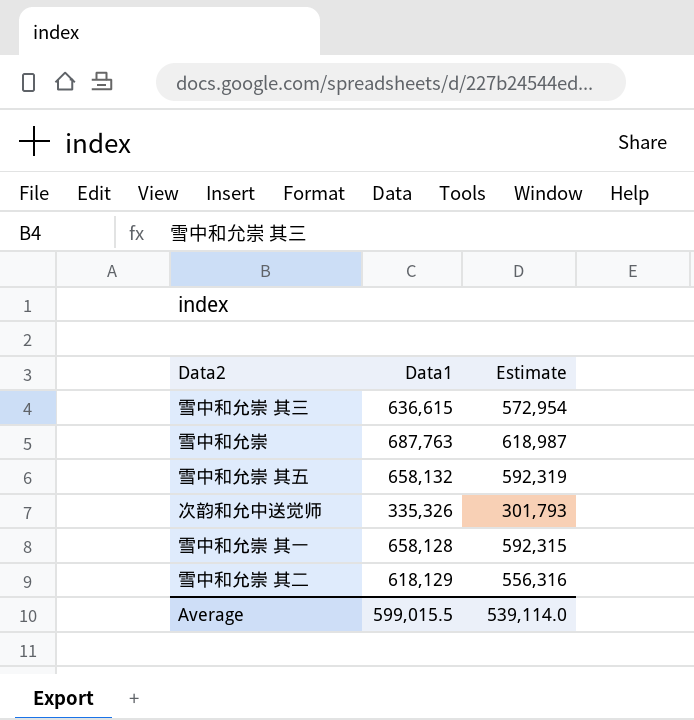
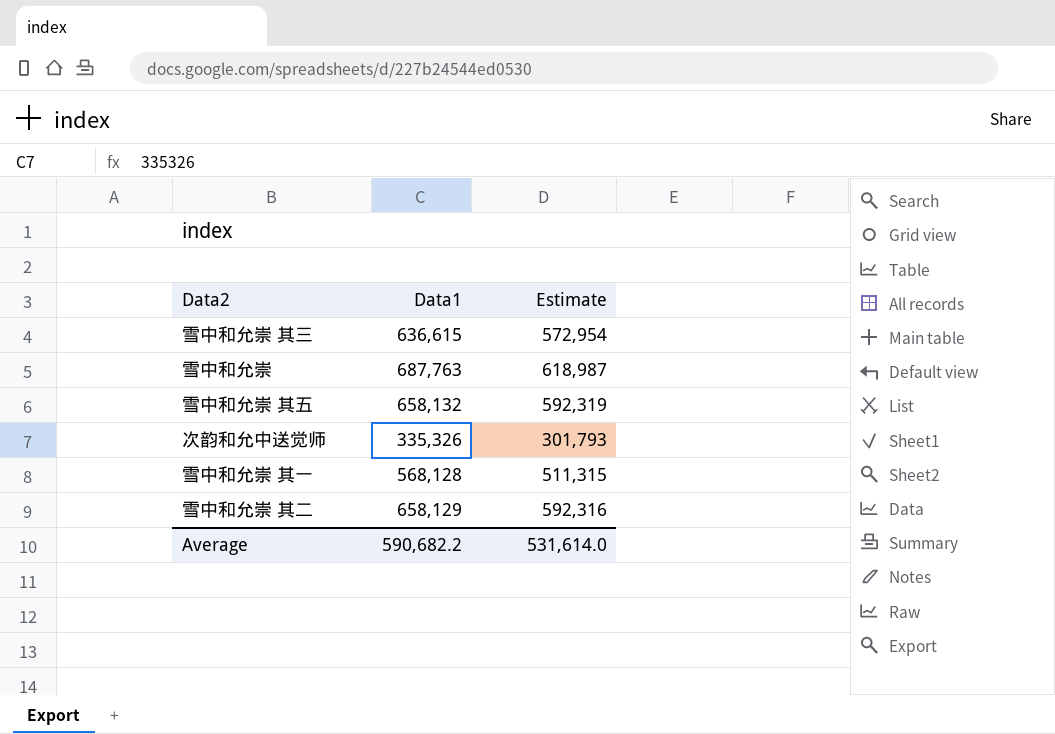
雪中和允崇 其一 | Data1: 658,128 -> 568,128
雪中和允崇 其一 | Estimate: 592,315 -> 511,315
雪中和允崇 其二 | Data1: 618,129 -> 658,129
雪中和允崇 其二 | Estimate: 556,316 -> 592,316
Average | Data1: 599,015.5 -> 590,682.2
Average | Estimate: 539,114.0 -> 531,614.0

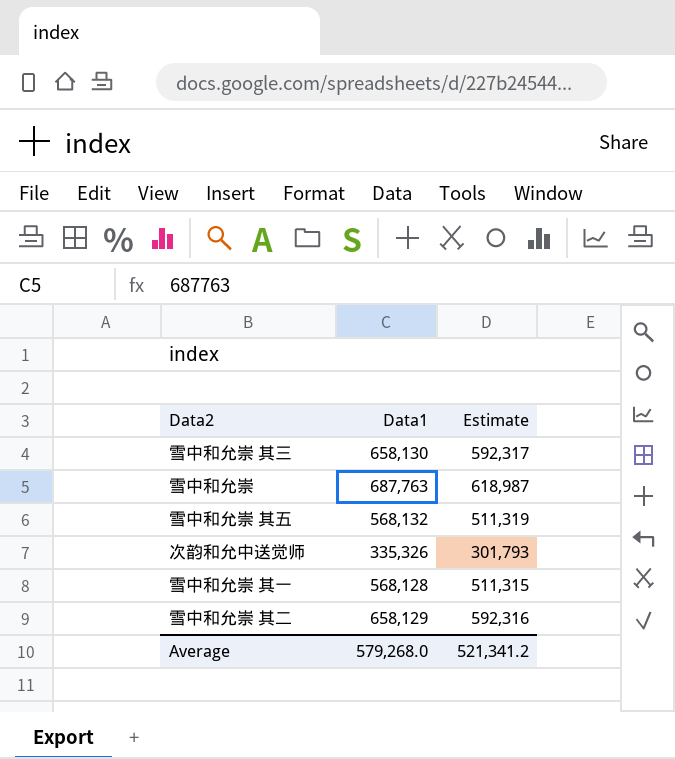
雪中和允崇 其三 | Data1: 636,615 -> 658,130
雪中和允崇 其三 | Estimate: 572,954 -> 592,317
雪中和允崇 其五 | Data1: 658,132 -> 568,132
雪中和允崇 其五 | Estimate: 592,319 -> 511,319
Average | Data1: 590,682.2 -> 579,268.0
Average | Estimate: 531,614.0 -> 521,341.2

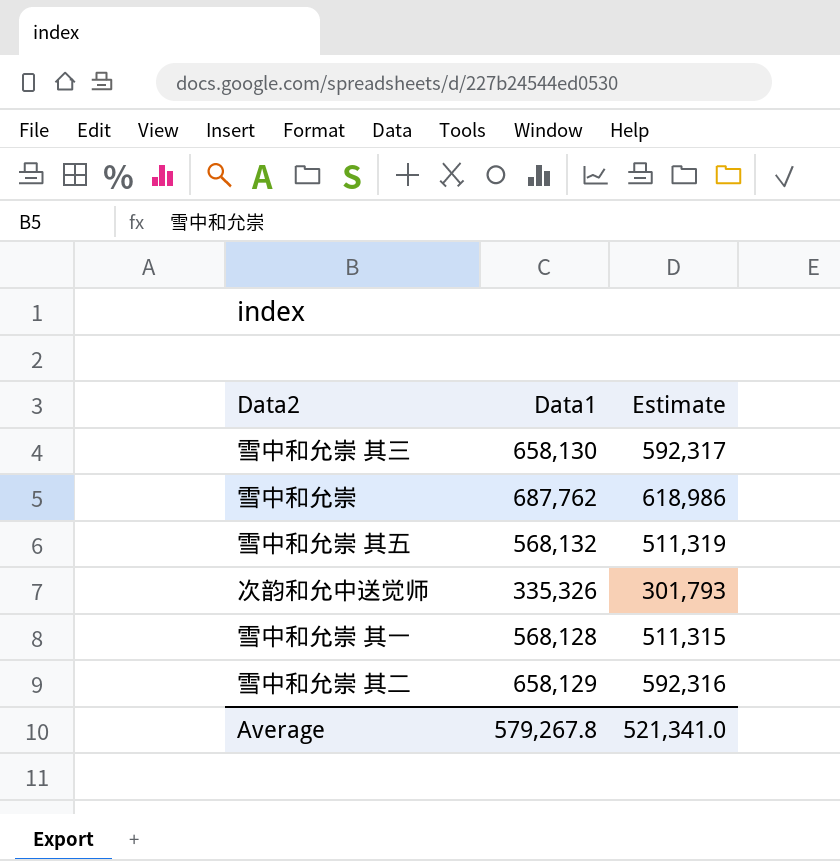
雪中和允崇 | Data1: 687,763 -> 687,762
雪中和允崇 | Estimate: 618,987 -> 618,986
Average | Data1: 579,268.0 -> 579,267.8
Average | Estimate: 521,341.2 -> 521,341.0

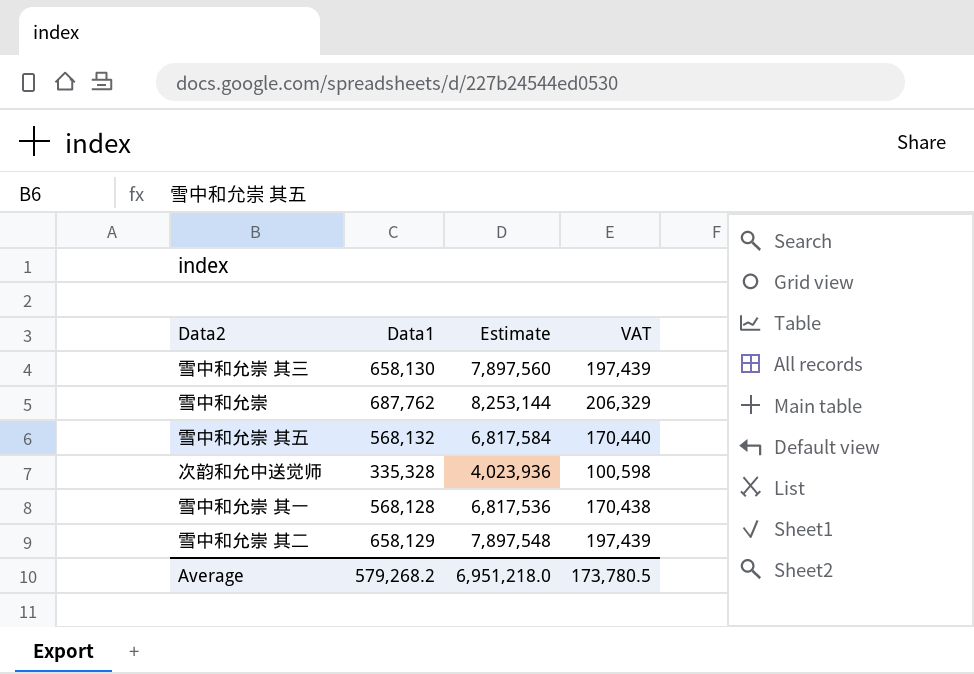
column Estimate | formula: [Data1] * 0.9 -> [Data1] * 12
column VAT | formula: none -> [Data1] * 0.3
次韵和允中送觉师 | Data1: 335,326 -> 335,328
Average | Data1: 579,267.8 -> 579,268.2
Average | Estimate: 521,341.0 -> 6,951,218.0

